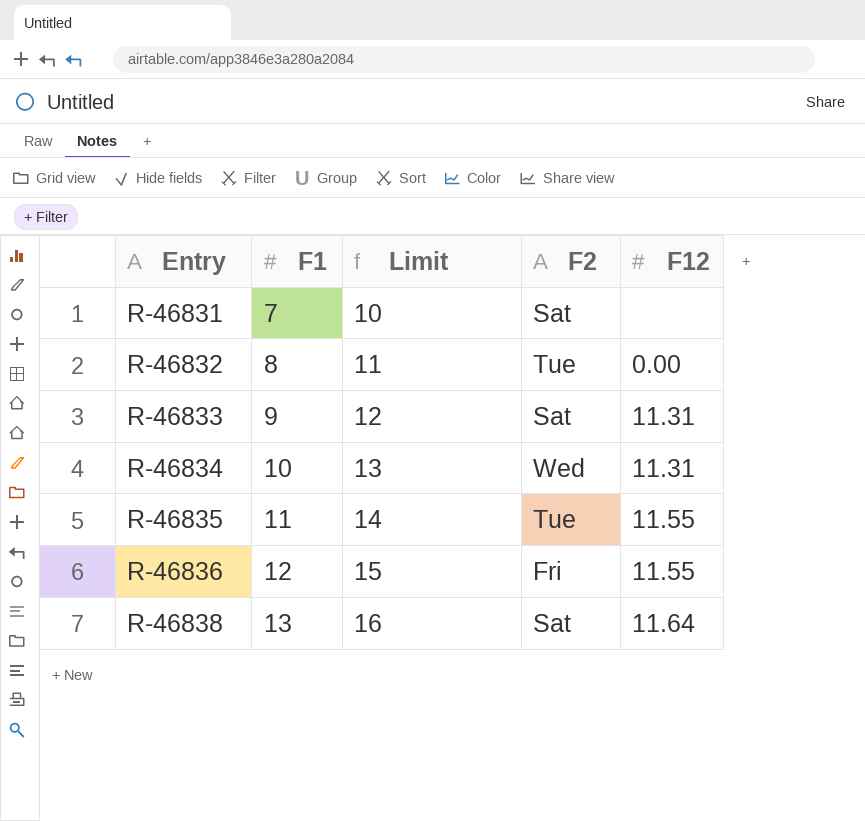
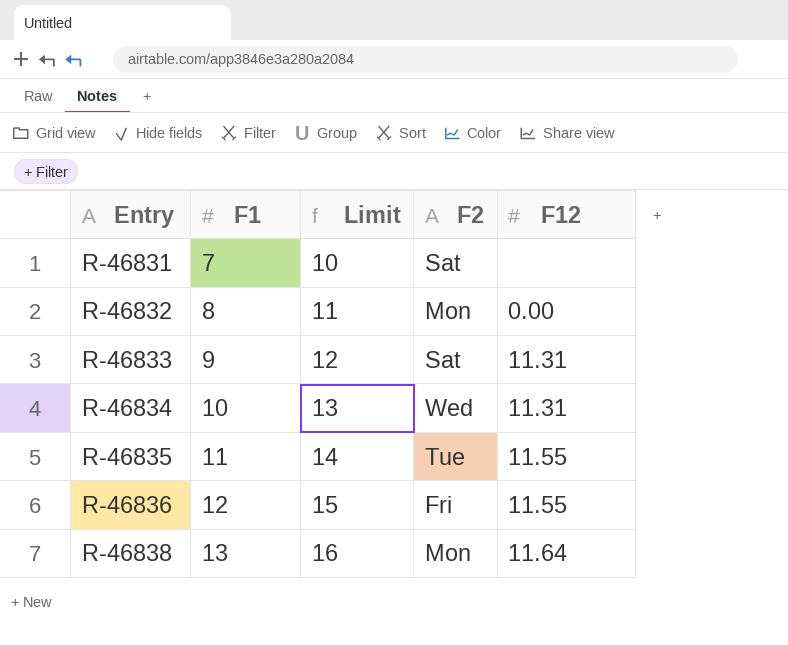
R-46832 | F2: Tue -> Mon
R-46838 | F2: Sat -> Mon

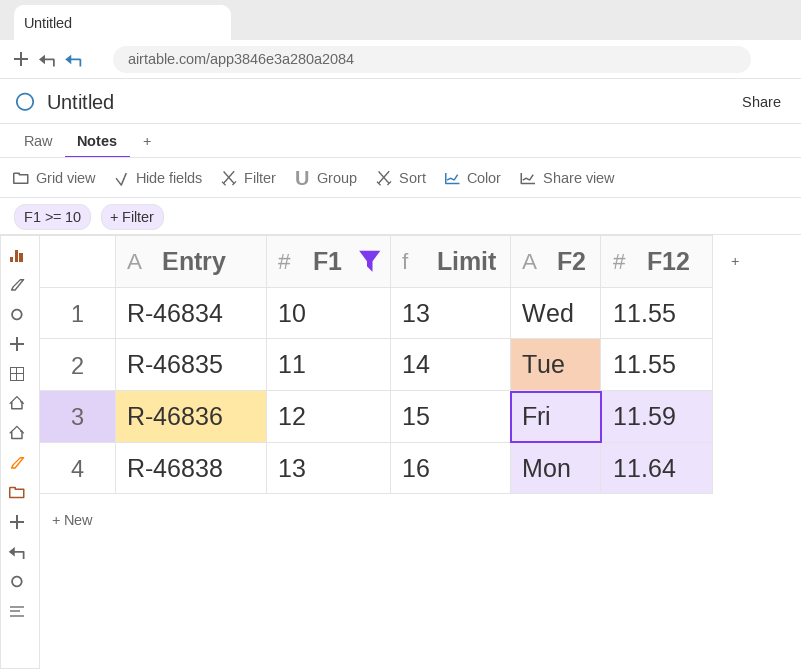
filter: none -> F1 >= 10
R-46834 | F12: 11.31 -> 11.55
R-46836 | F12: 11.55 -> 11.59

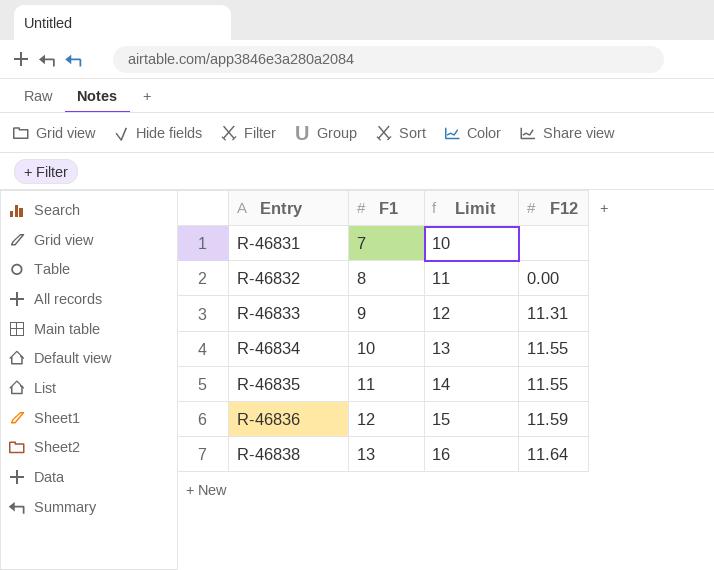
filter: F1 >= 10 -> none
column F2 | position: 4 -> none

